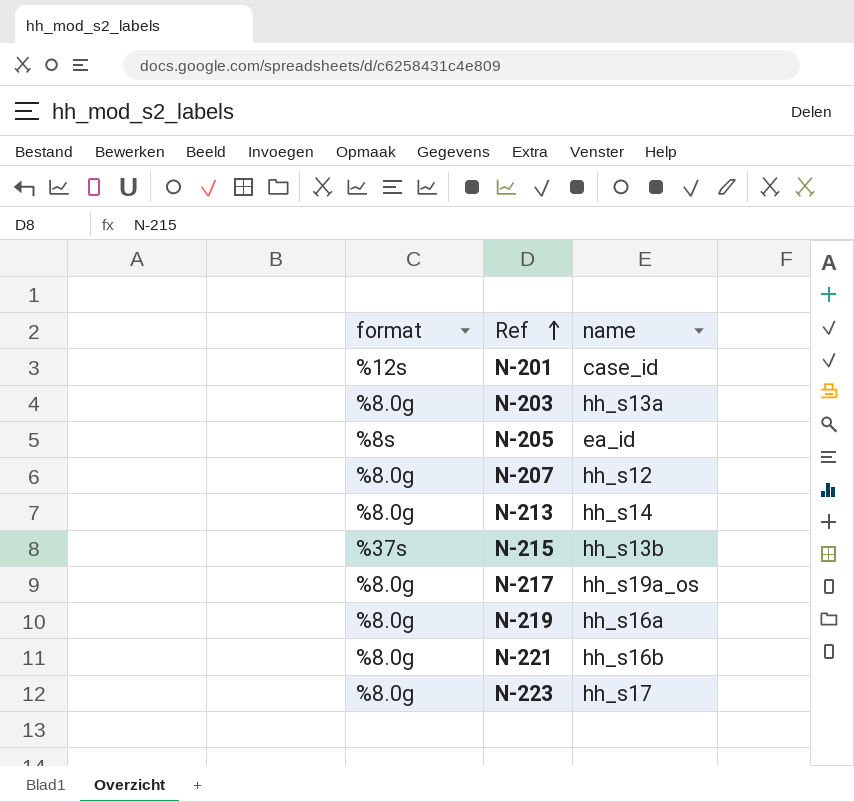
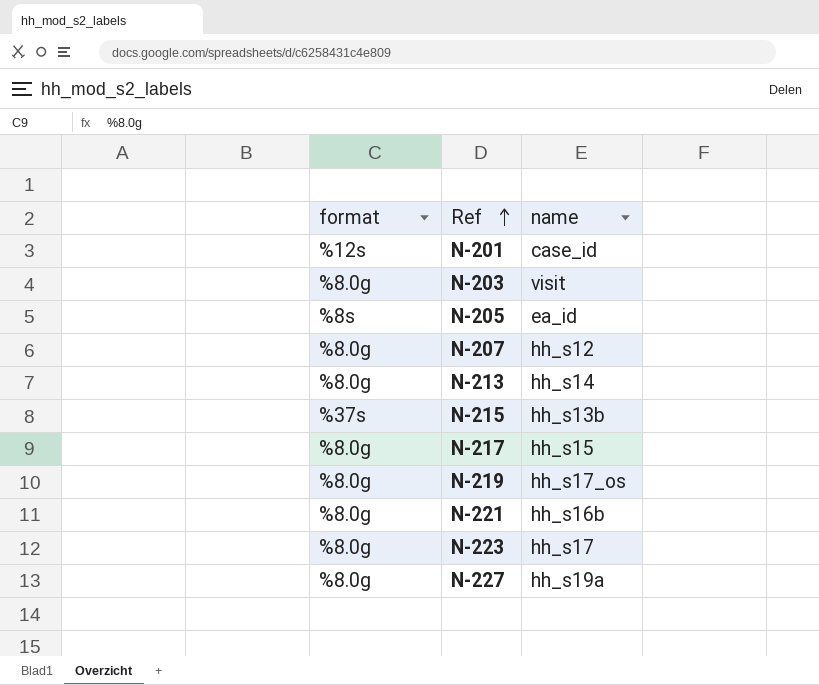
N-203 | name: hh_s13a -> visit
N-217 | name: hh_s19a_os -> hh_s15
N-219 | name: hh_s16a -> hh_s17_os
row N-227: none -> %8.0g | hh_s19a

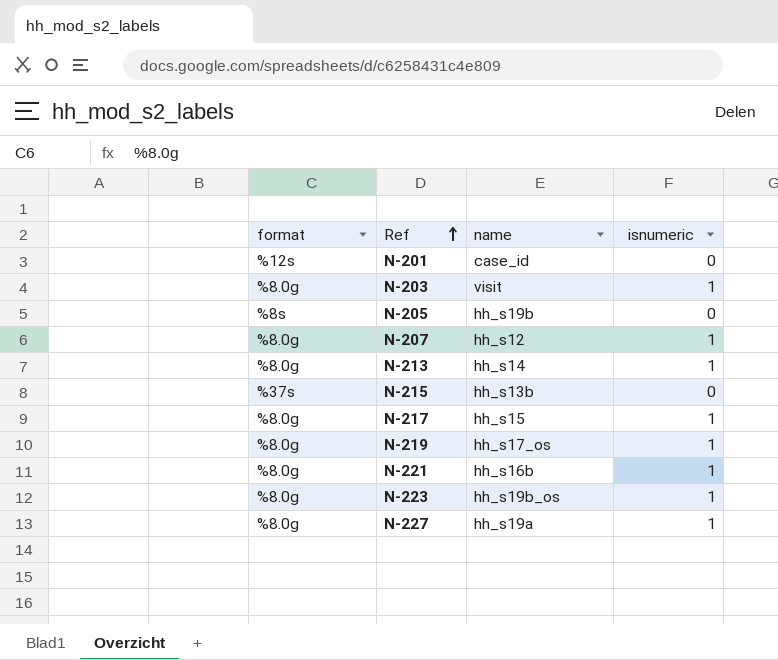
column isnumeric | position: none -> 4
N-205 | name: ea_id -> hh_s19b
N-223 | name: hh_s17 -> hh_s19b_os

